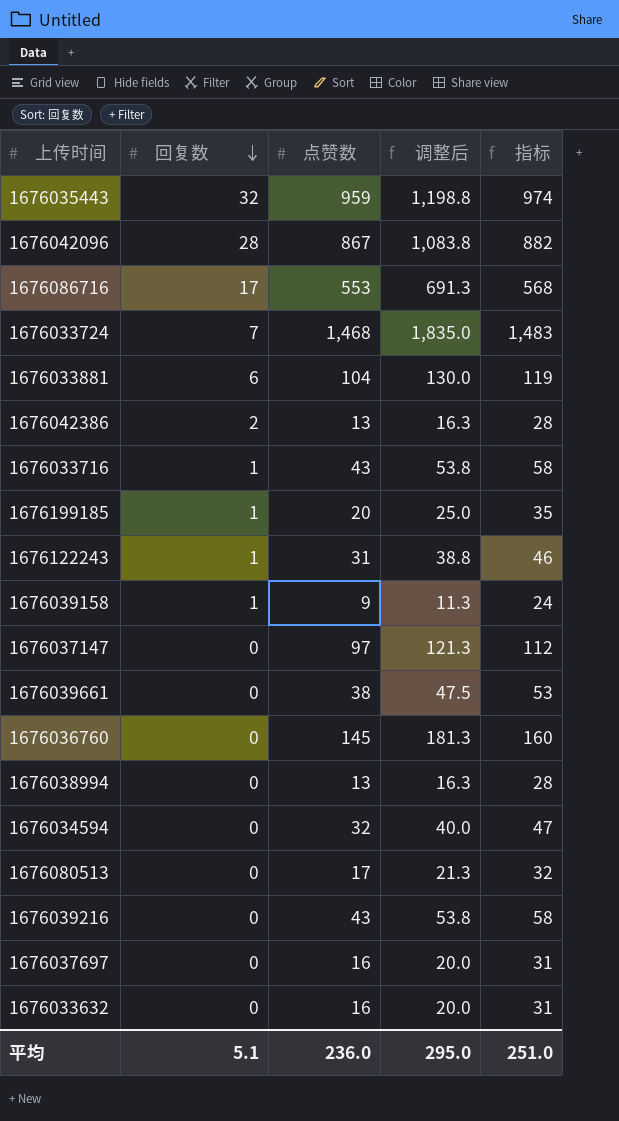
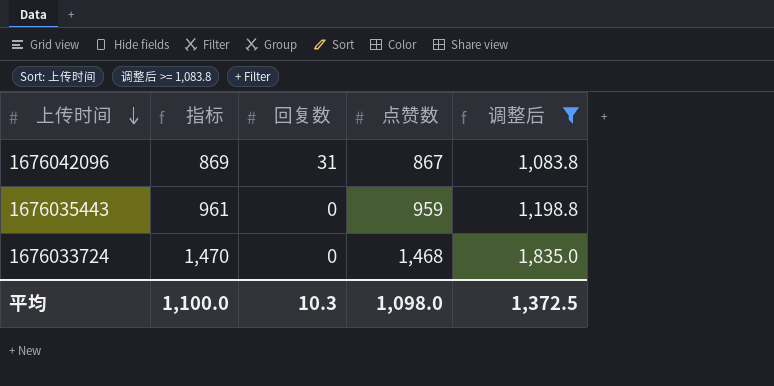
filter: none -> 调整后 >= 1,083.8
row order: 回复数 descending -> 上传时间 descending
column 指标 | formula: [点赞数] + 15 -> [点赞数] + 2
column 指标 | position: 5 -> 2
1676042096 | 回复数: 28 -> 31
1676035443 | 回复数: 32 -> 0
1676033724 | 回复数: 7 -> 0
平均 | 指标: 251.0 -> 1,100.0
平均 | 回复数: 5.1 -> 10.3
平均 | 点赞数: 236.0 -> 1,098.0
平均 | 调整后: 295.0 -> 1,372.5

